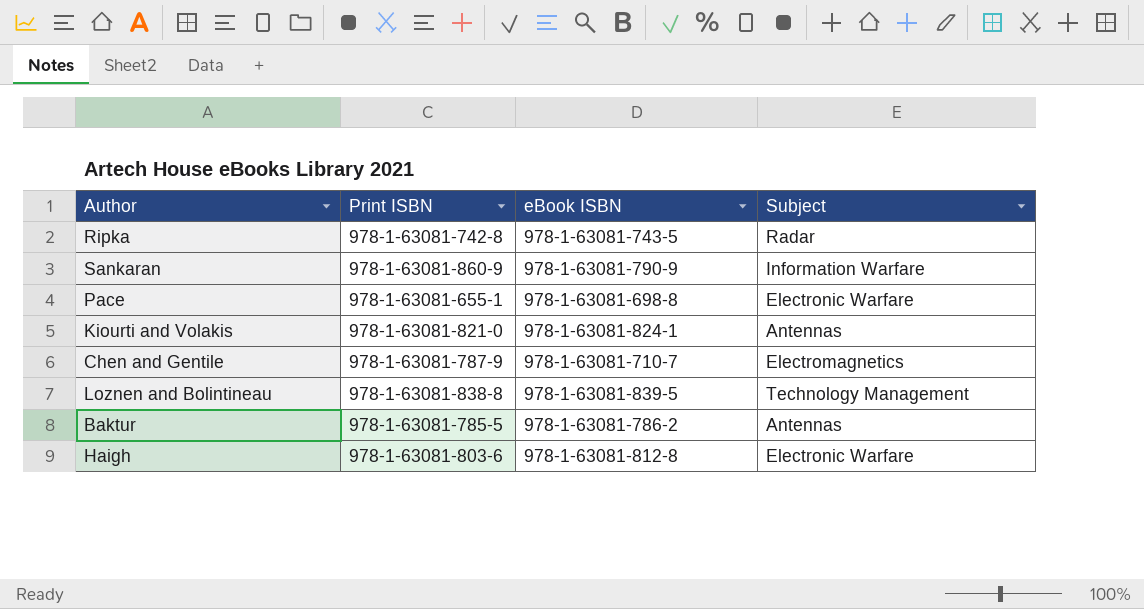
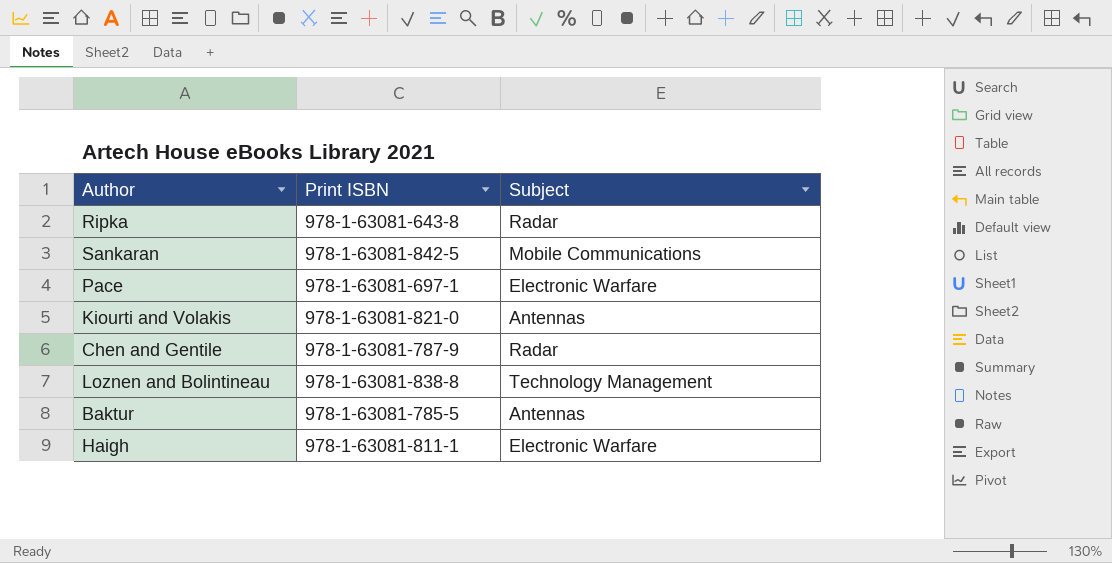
column eBook ISBN | position: 3 -> none
Ripka | Print ISBN: 978-1-63081-742-8 -> 978-1-63081-643-8
Sankaran | Print ISBN: 978-1-63081-860-9 -> 978-1-63081-842-5
Sankaran | Subject: Information Warfare -> Mobile Communications
Pace | Print ISBN: 978-1-63081-655-1 -> 978-1-63081-697-1
Chen and Gentile | Subject: Electromagnetics -> Radar
Haigh | Print ISBN: 978-1-63081-803-6 -> 978-1-63081-811-1

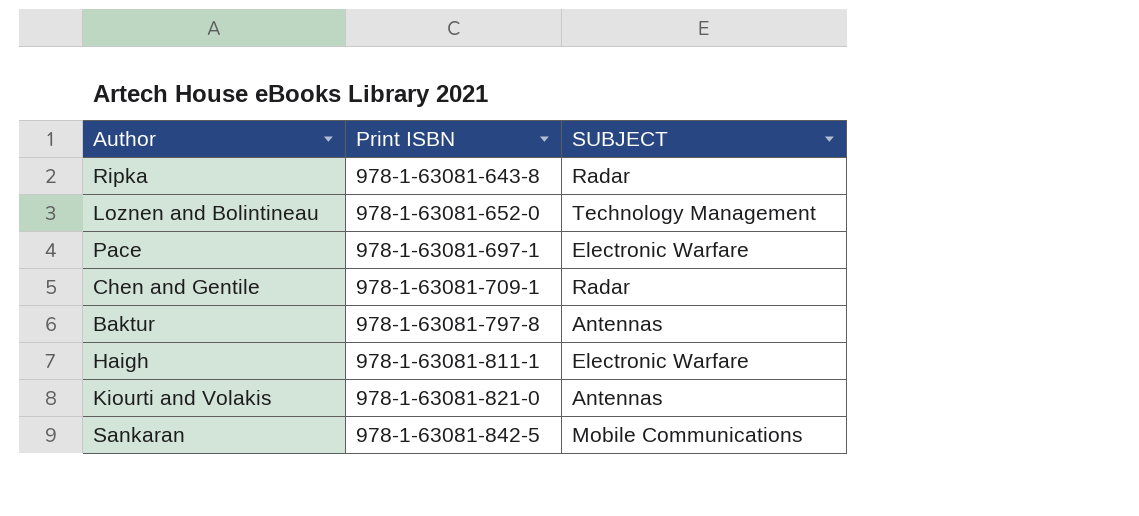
row order: none -> Print ISBN ascending
column name: Subject -> SUBJECT
Loznen and Bolintineau | Print ISBN: 978-1-63081-838-8 -> 978-1-63081-652-0
Chen and Gentile | Print ISBN: 978-1-63081-787-9 -> 978-1-63081-709-1
Baktur | Print ISBN: 978-1-63081-785-5 -> 978-1-63081-797-8

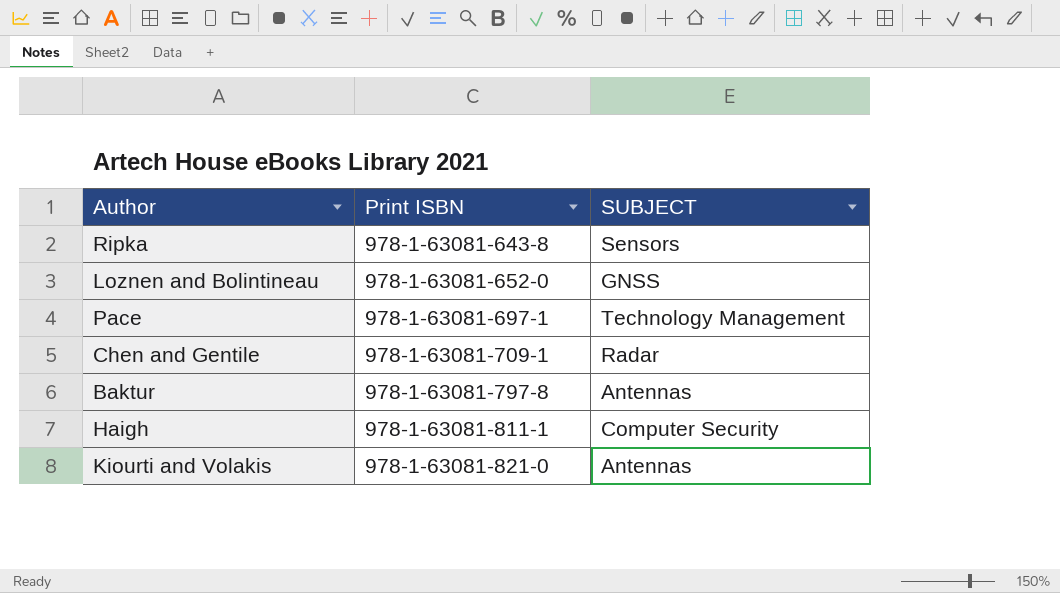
row Sankaran: 978-1-63081-842-5 | Mobile Communications -> none
Ripka | SUBJECT: Radar -> Sensors
Loznen and Bolintineau | SUBJECT: Technology Management -> GNSS
Pace | SUBJECT: Electronic Warfare -> Technology Management
Haigh | SUBJECT: Electronic Warfare -> Computer Security

